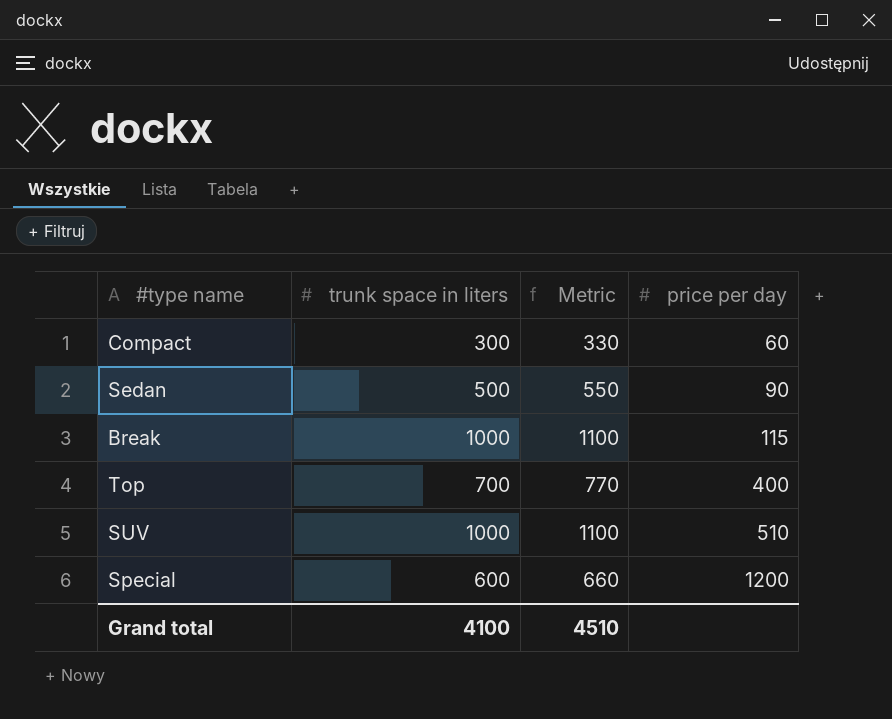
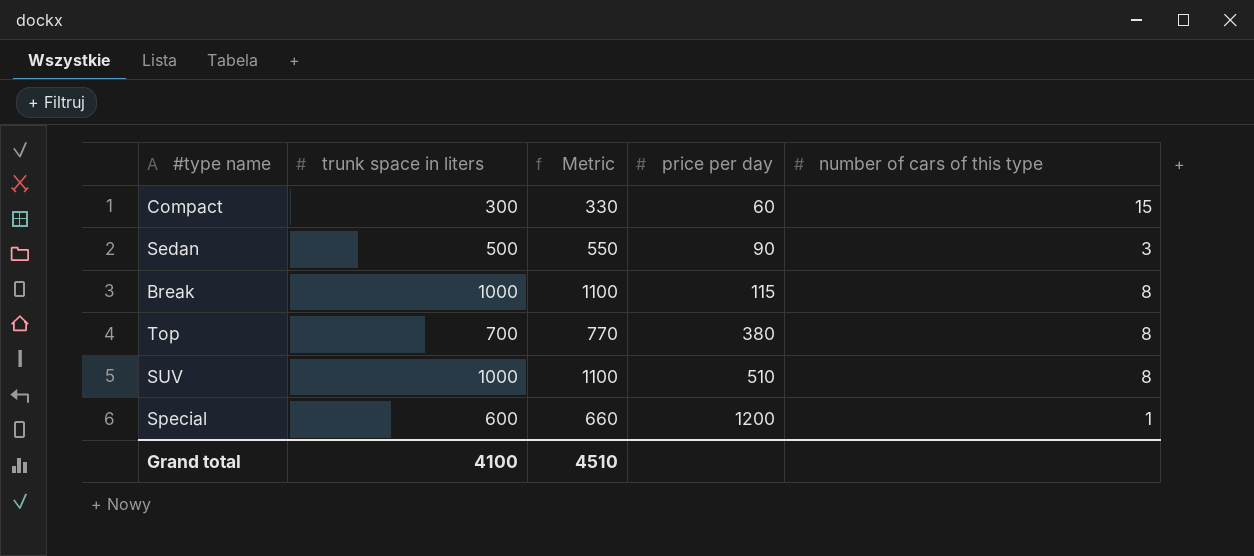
column number of cars of this type | position: none -> 5
Top | price per day: 400 -> 380

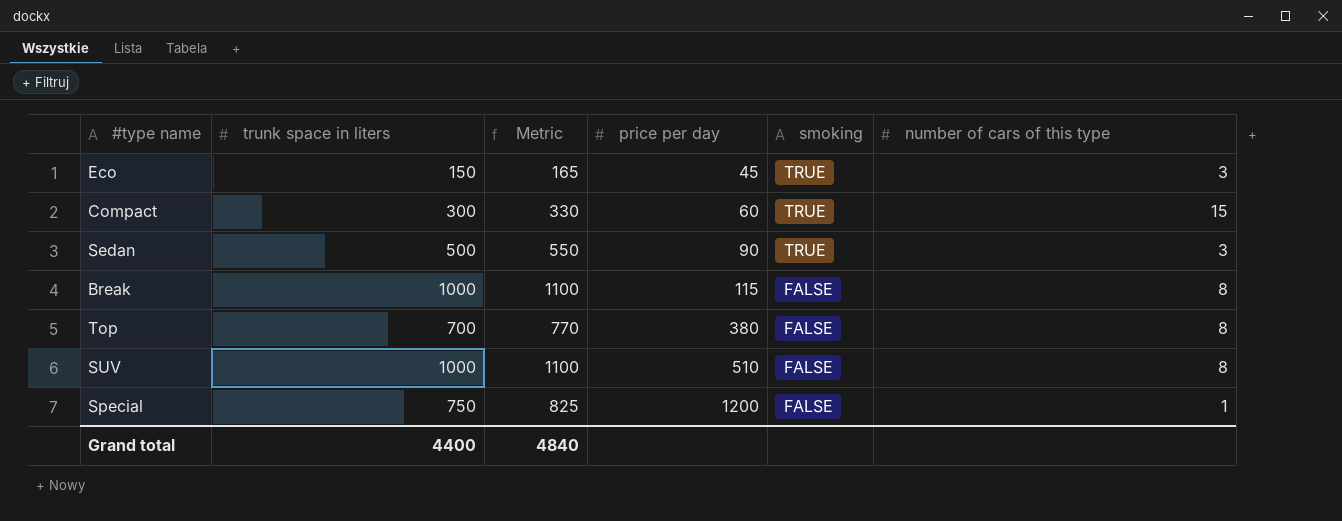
column smoking | position: none -> 5
row Eco: none -> 150 | 165 | 45 | TRUE | 3
Special | trunk space in liters: 600 -> 750
Special | Metric: 660 -> 825
Grand total | trunk space in liters: 4100 -> 4400
Grand total | Metric: 4510 -> 4840

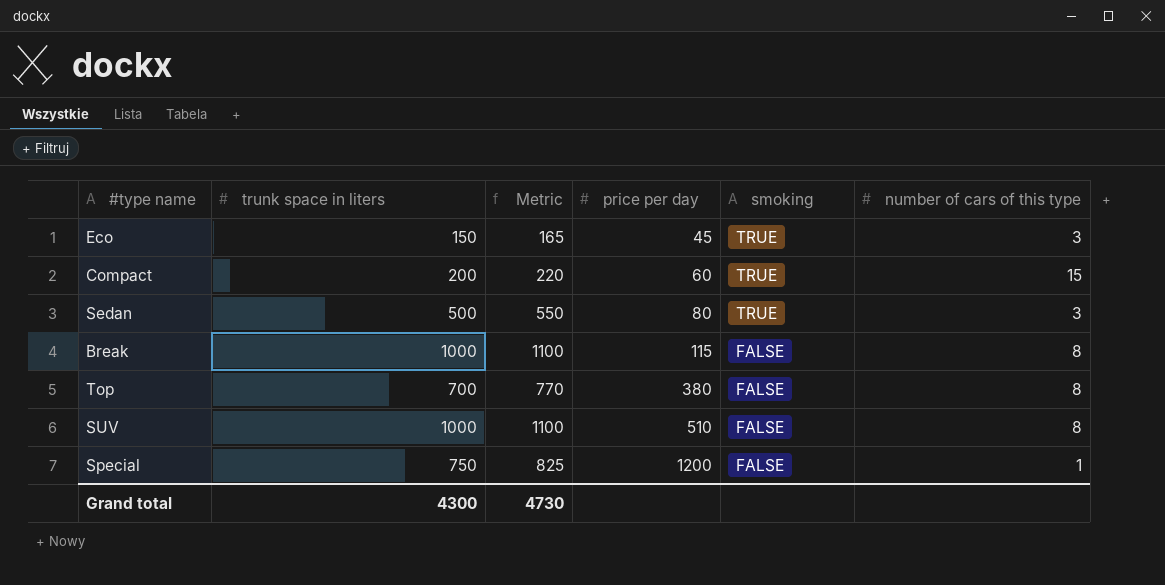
Compact | trunk space in liters: 300 -> 200
Compact | Metric: 330 -> 220
Sedan | price per day: 90 -> 80
Grand total | trunk space in liters: 4400 -> 4300
Grand total | Metric: 4840 -> 4730

